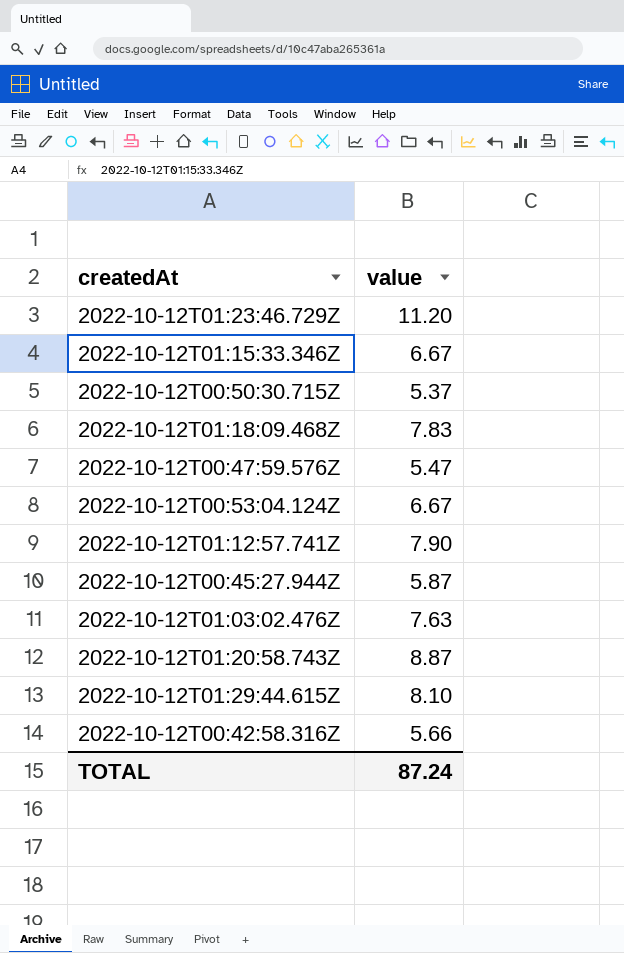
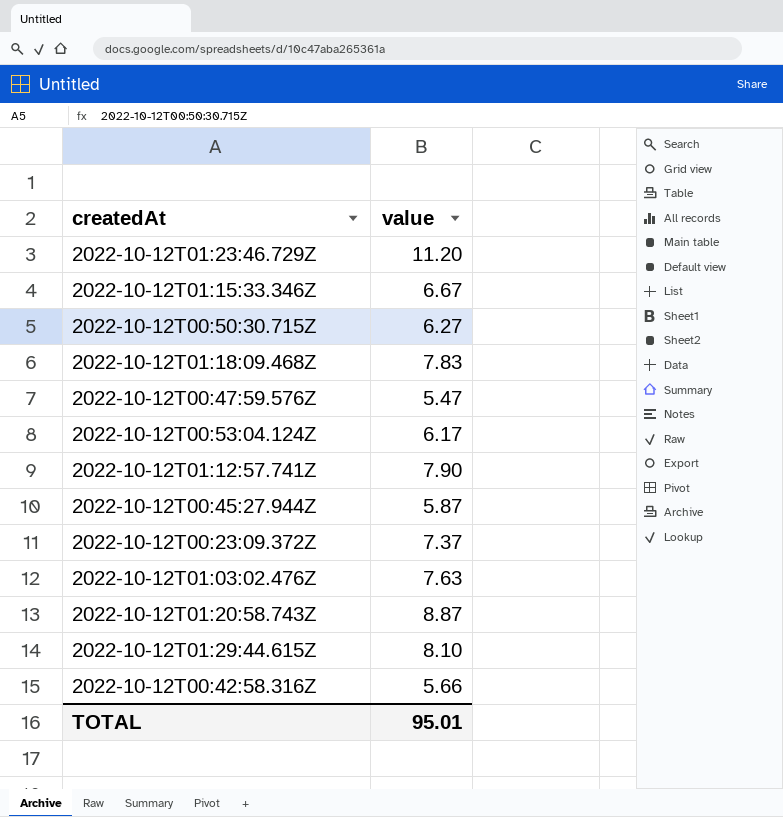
2022-10-12T00:50:30.715Z | value: 5.37 -> 6.27
2022-10-12T00:53:04.124Z | value: 6.67 -> 6.17
row 2022-10-12T00:23:09.372Z: none -> 7.37
TOTAL | value: 87.24 -> 95.01

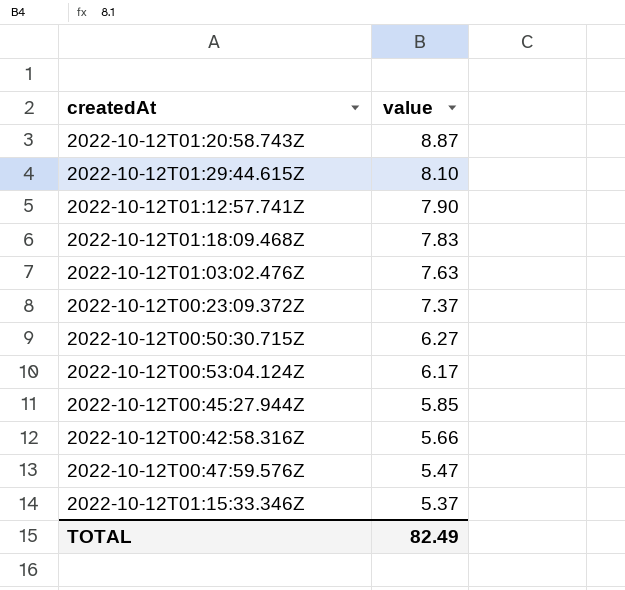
row order: none -> value descending
row 2022-10-12T01:23:46.729Z: 11.20 -> none
2022-10-12T00:45:27.944Z | value: 5.87 -> 5.85
2022-10-12T01:15:33.346Z | value: 6.67 -> 5.37
TOTAL | value: 95.01 -> 82.49

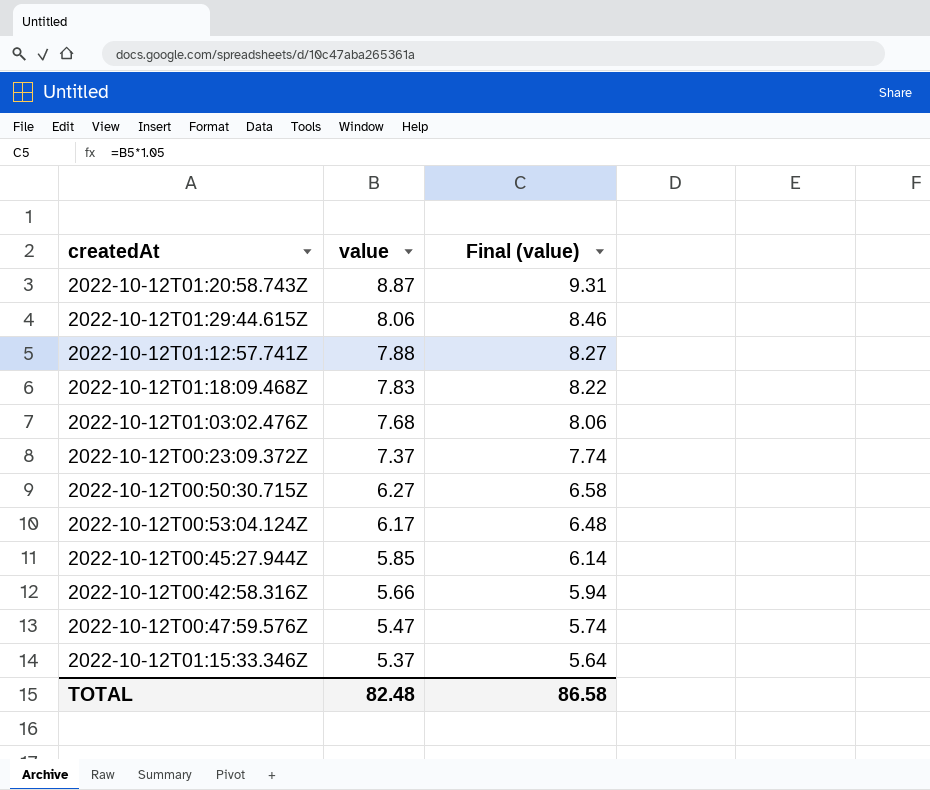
column Final (value) | formula: none -> [value] * 1.05
2022-10-12T01:29:44.615Z | value: 8.10 -> 8.06
2022-10-12T01:12:57.741Z | value: 7.90 -> 7.88
2022-10-12T01:03:02.476Z | value: 7.63 -> 7.68
TOTAL | value: 82.49 -> 82.48

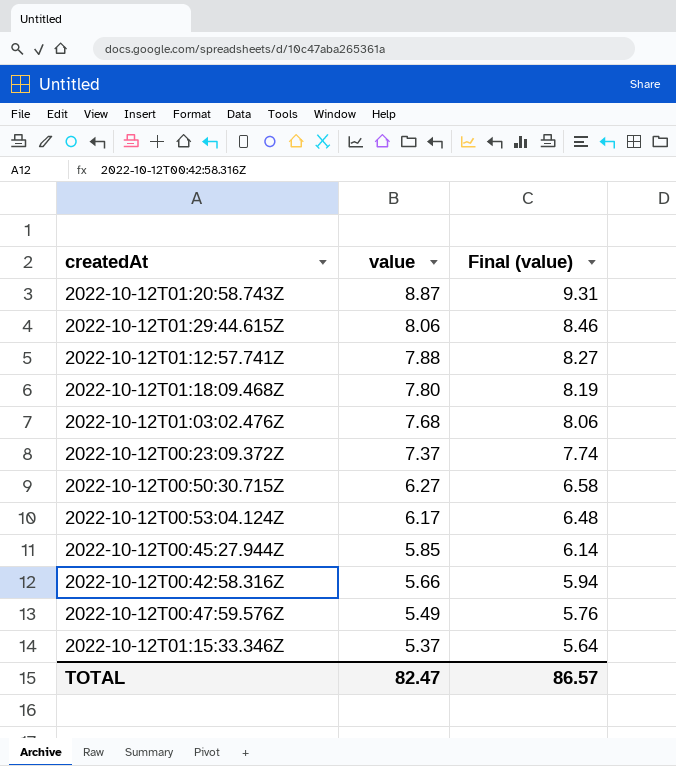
2022-10-12T01:18:09.468Z | value: 7.83 -> 7.80
2022-10-12T01:18:09.468Z | Final (value): 8.22 -> 8.19
2022-10-12T00:47:59.576Z | value: 5.47 -> 5.49
2022-10-12T00:47:59.576Z | Final (value): 5.74 -> 5.76
TOTAL | value: 82.48 -> 82.47
TOTAL | Final (value): 86.58 -> 86.57

